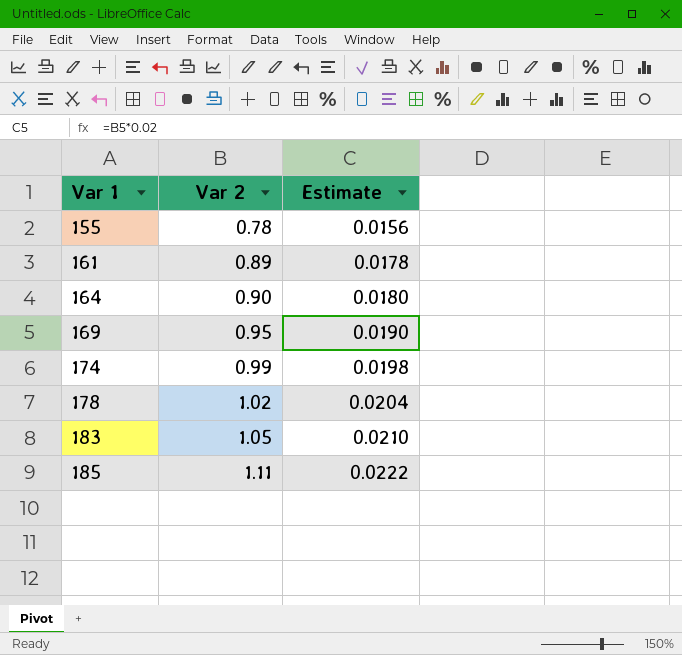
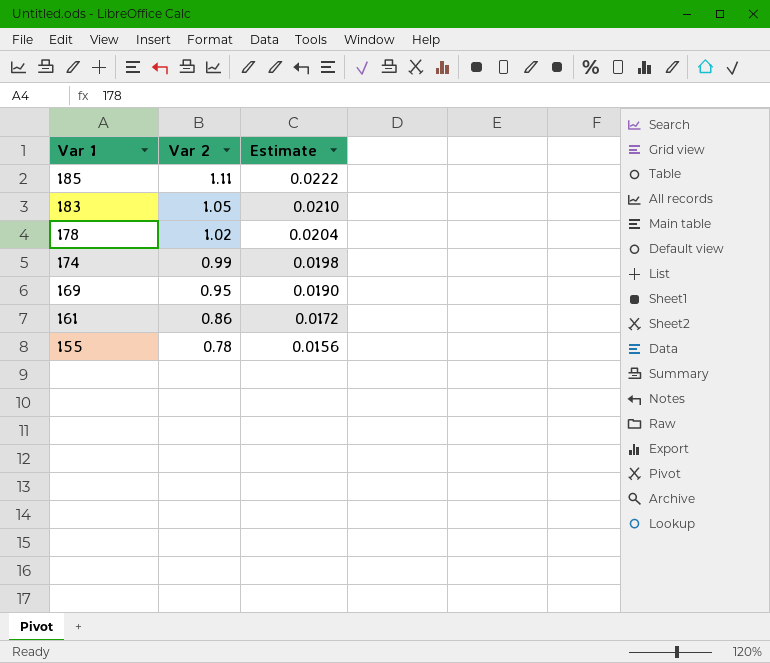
row order: Var 1 ascending -> Var 1 descending
row 164: 0.90 | 0.0180 -> none
161 | Var 2: 0.89 -> 0.86
161 | Estimate: 0.0178 -> 0.0172

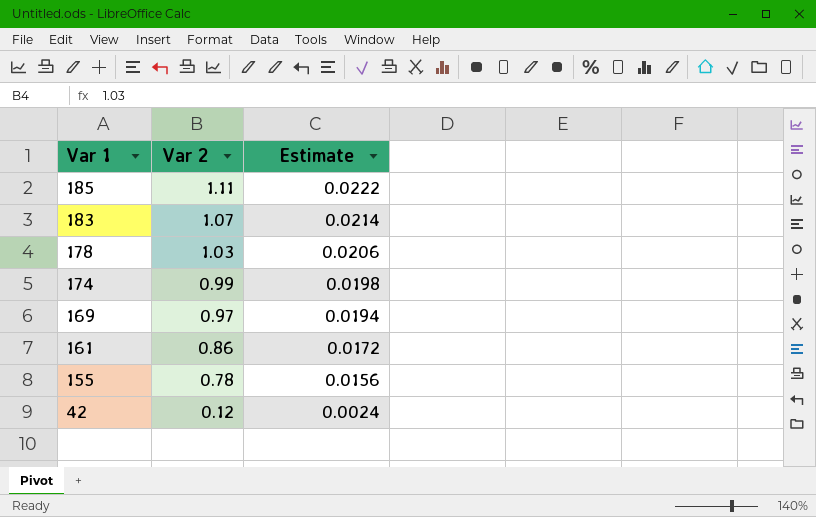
183 | Var 2: 1.05 -> 1.07
183 | Estimate: 0.0210 -> 0.0214
178 | Var 2: 1.02 -> 1.03
178 | Estimate: 0.0204 -> 0.0206
169 | Var 2: 0.95 -> 0.97
169 | Estimate: 0.0190 -> 0.0194
row 42: none -> 0.12 | 0.0024

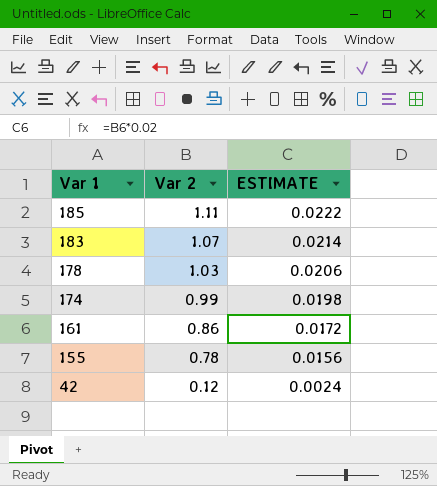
column name: Estimate -> ESTIMATE
row 169: 0.97 | 0.0194 -> none

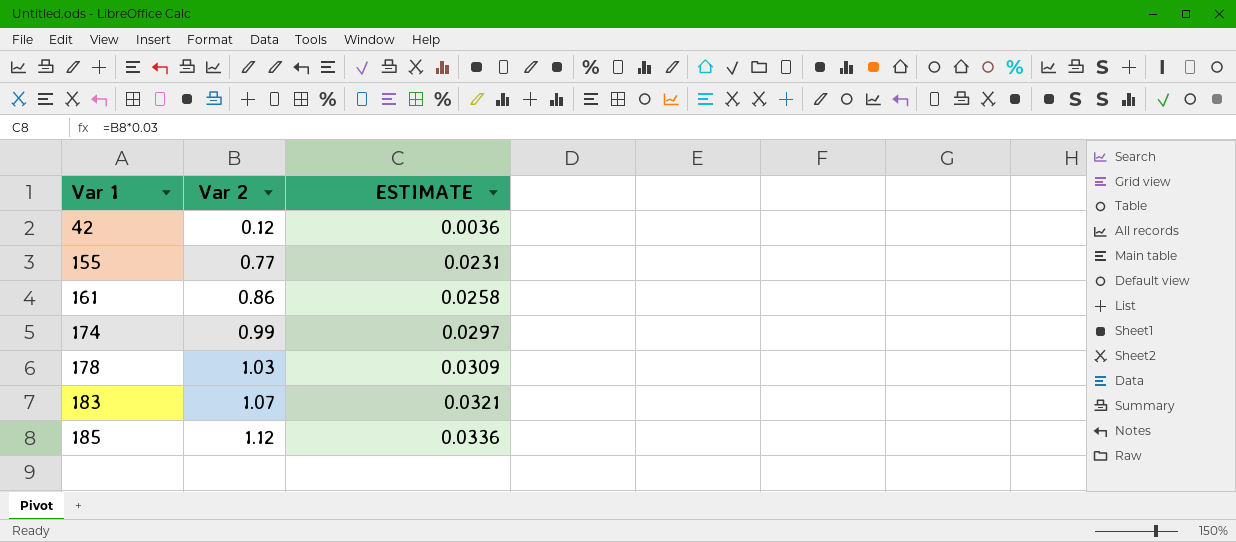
row order: Var 1 descending -> Var 1 ascending
column ESTIMATE | formula: [Var 2] * 0.02 -> [Var 2] * 0.03
155 | Var 2: 0.78 -> 0.77
185 | Var 2: 1.11 -> 1.12

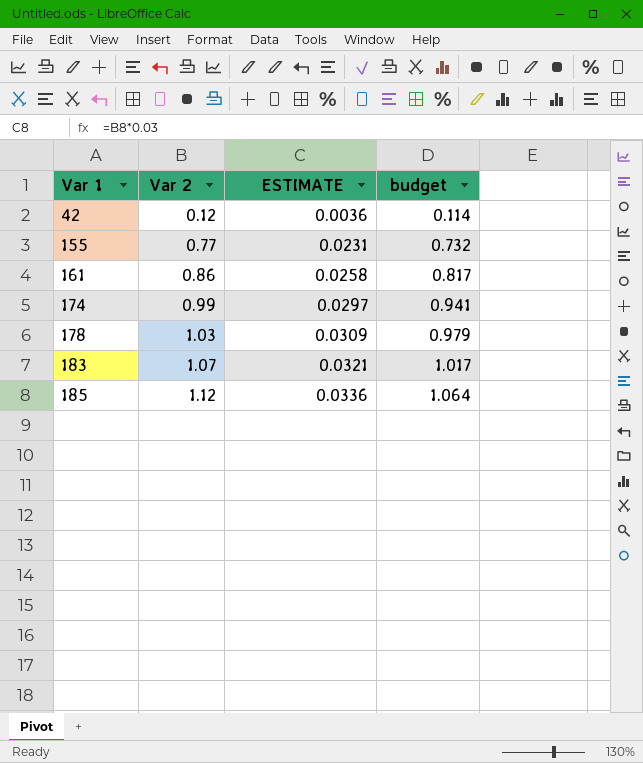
column budget | formula: none -> [Var 2] * 0.95

